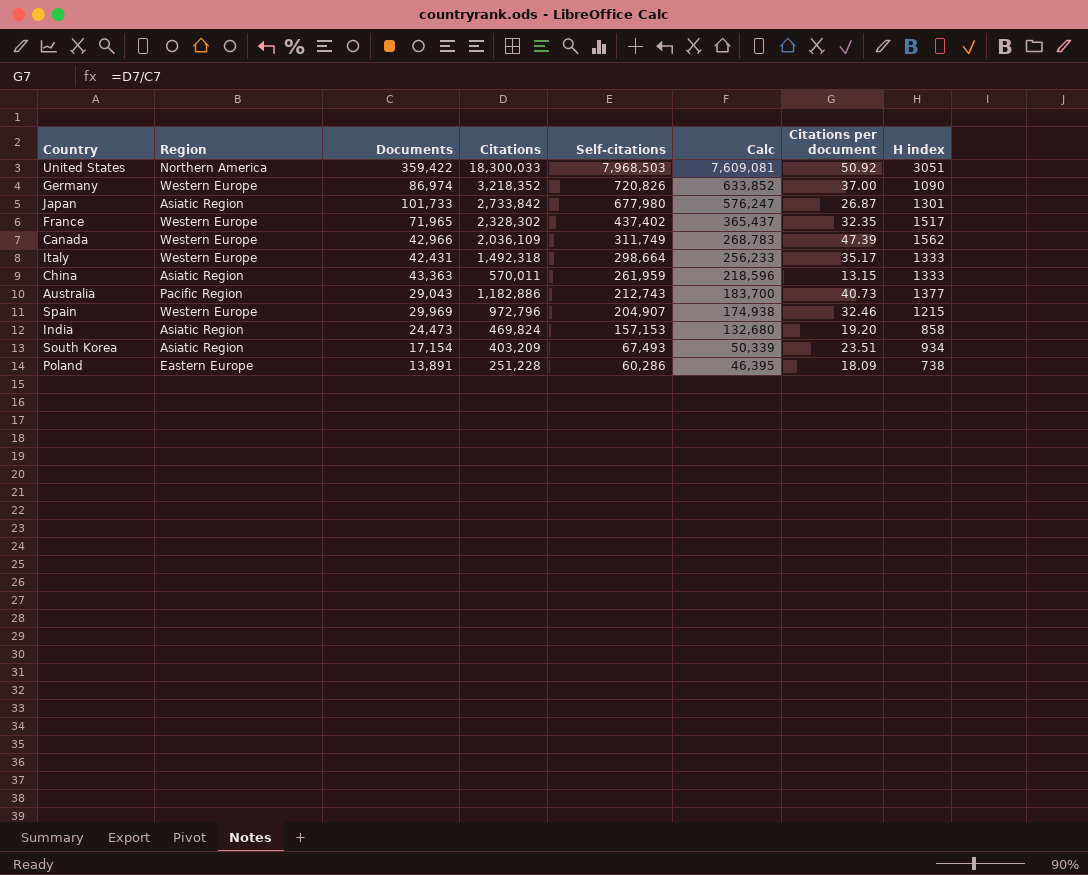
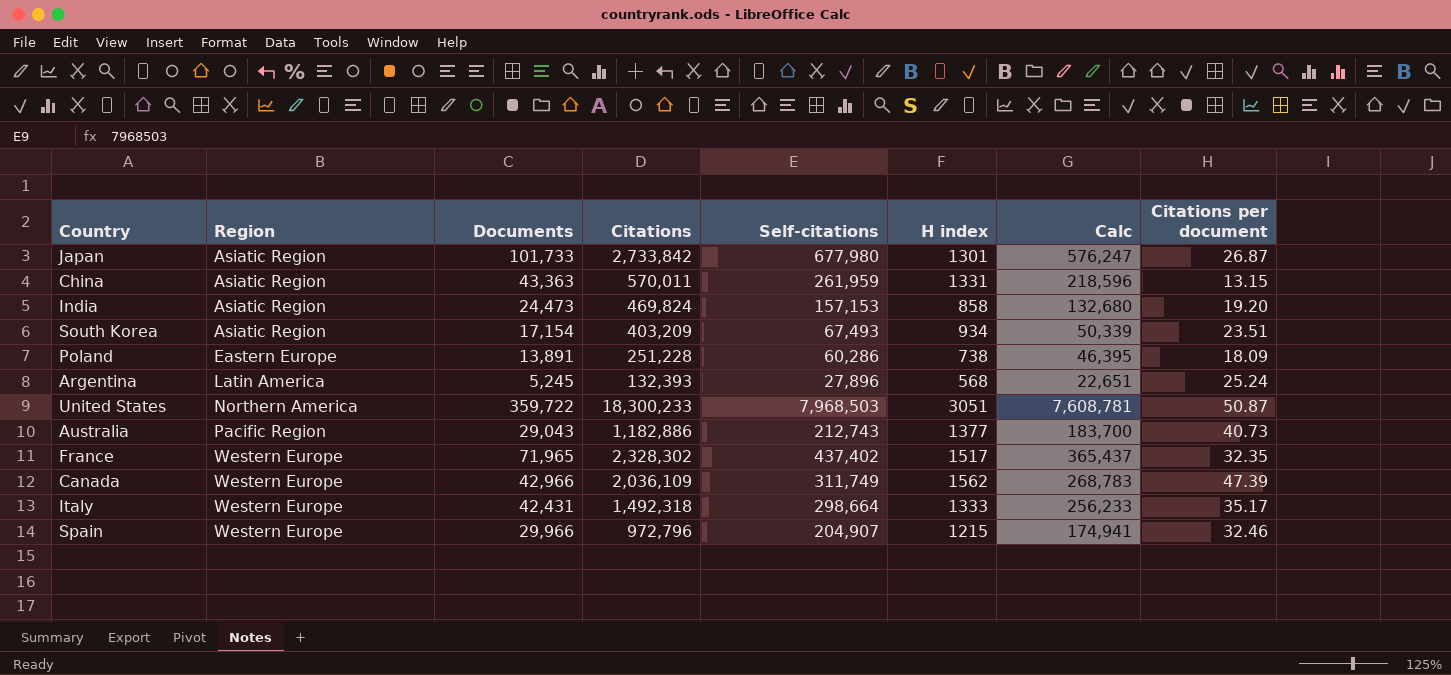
row order: Self-citations descending -> Region ascending
column H index | position: 8 -> 6
row Germany: Western Europe | 86,974 | 3,218,352 | 720,826 | 633,852 | 37.00 | 1090 -> none
China | H index: 1333 -> 1331
row Argentina: none -> Latin America | 5,245 | 132,393 | 27,896 | 568 | 22,651 | 25.24
United States | Documents: 359,422 -> 359,722
United States | Citations: 18,300,033 -> 18,300,233
United States | Calc: 7,609,081 -> 7,608,781
United States | Citations per document: 50.92 -> 50.87
Spain | Documents: 29,969 -> 29,966
Spain | Calc: 174,938 -> 174,941

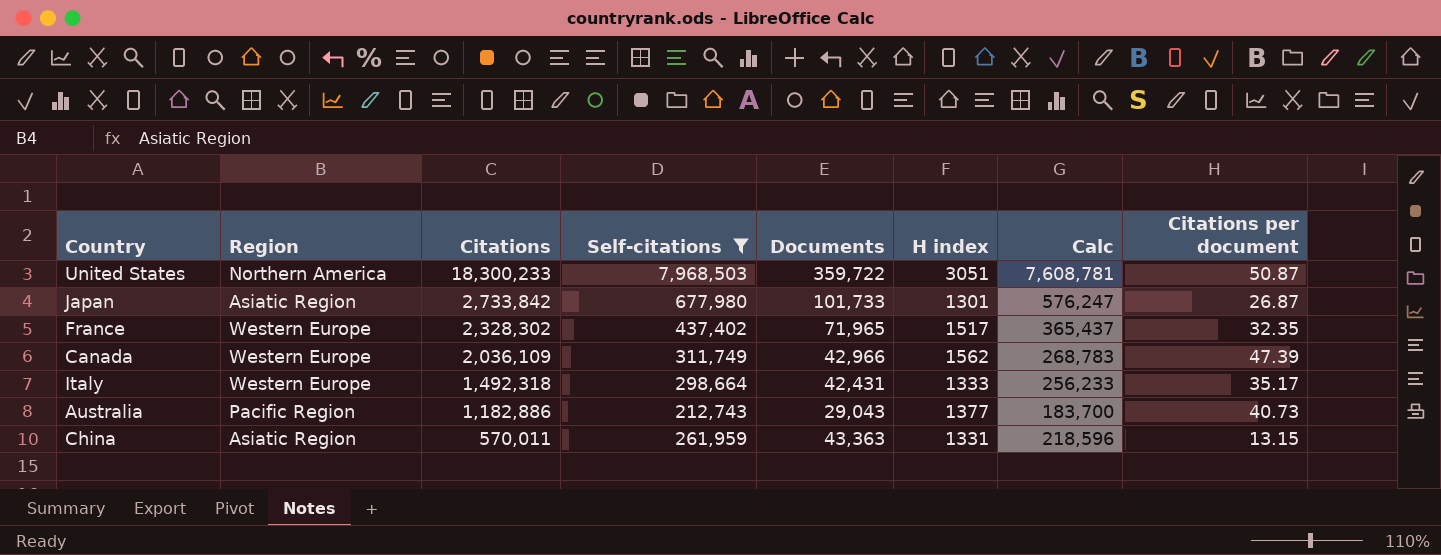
filter: none -> Self-citations >= 212,743
row order: Region ascending -> Citations descending
column Documents | position: 3 -> 5

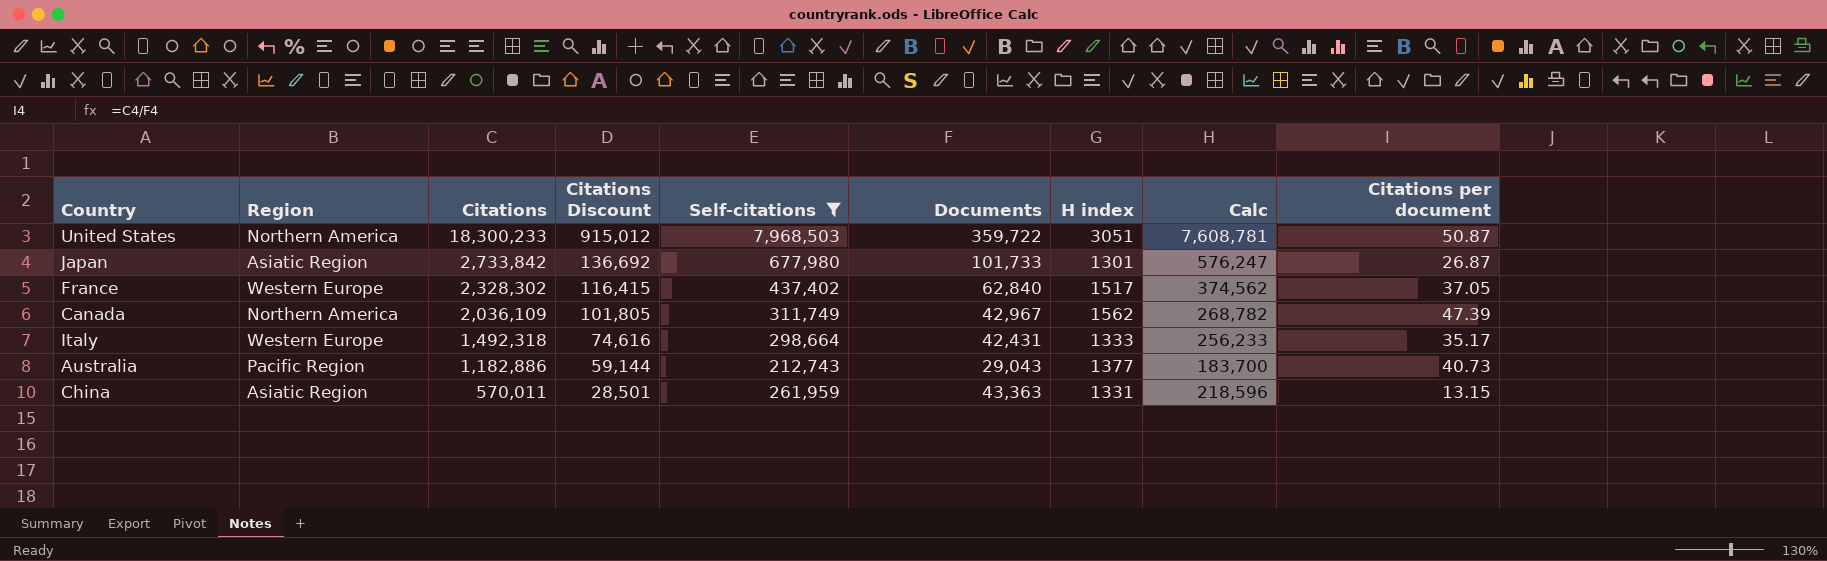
column Citations Discount | formula: none -> [Citations] * 0.05
France | Documents: 71,965 -> 62,840
France | Calc: 365,437 -> 374,562
France | Citations per document: 32.35 -> 37.05
Canada | Region: Western Europe -> Northern America
Canada | Documents: 42,966 -> 42,967
Canada | Calc: 268,783 -> 268,782

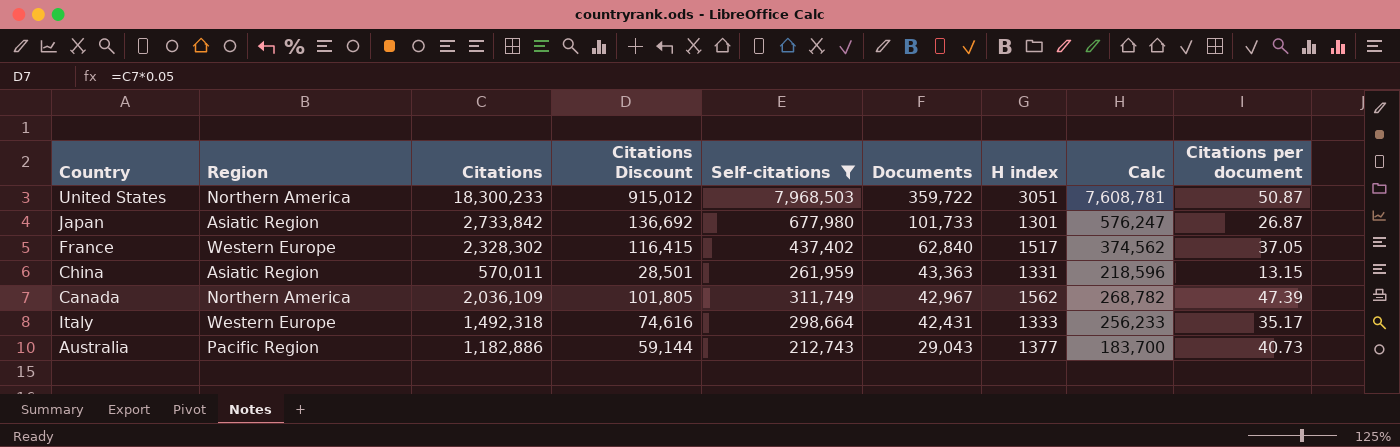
row order: Citations descending -> Documents descending

